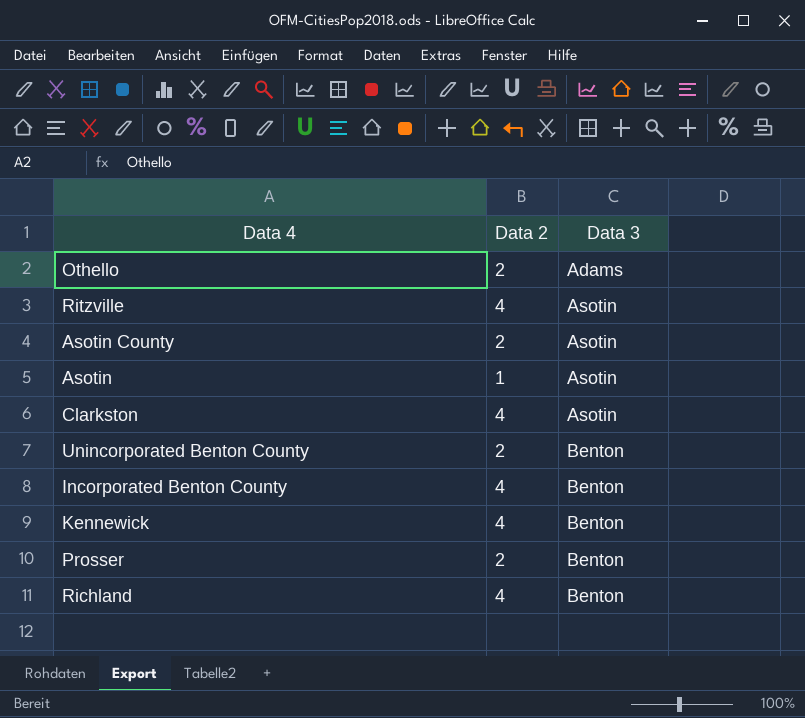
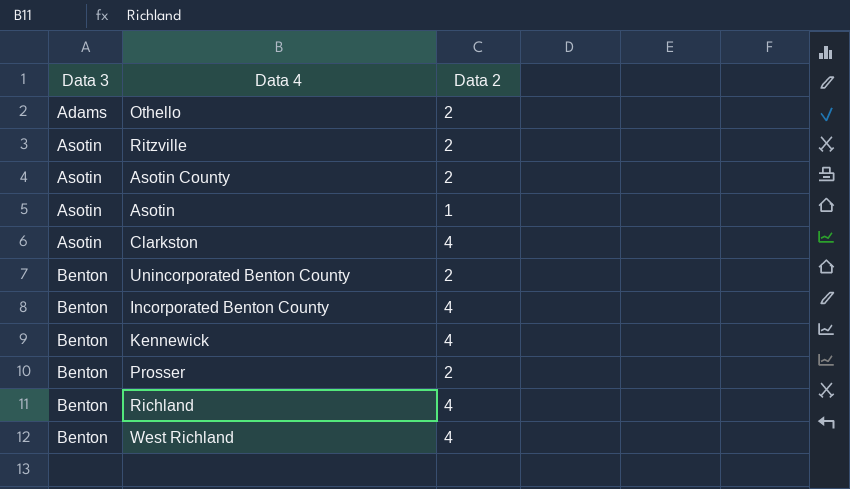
column Data 3 | position: 3 -> 1
Ritzville | Data 2: 4 -> 2
row West Richland: none -> Benton | 4

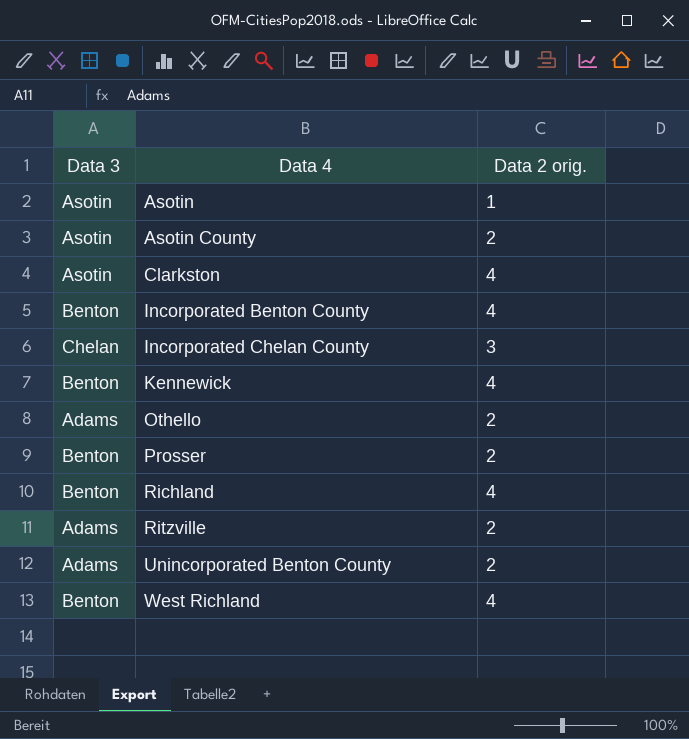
row order: Data 3 ascending -> Data 4 ascending
column name: Data 2 -> Data 2 orig.
row Incorporated Chelan County: none -> Chelan | 3
Ritzville | Data 3: Asotin -> Adams
Unincorporated Benton County | Data 3: Benton -> Adams

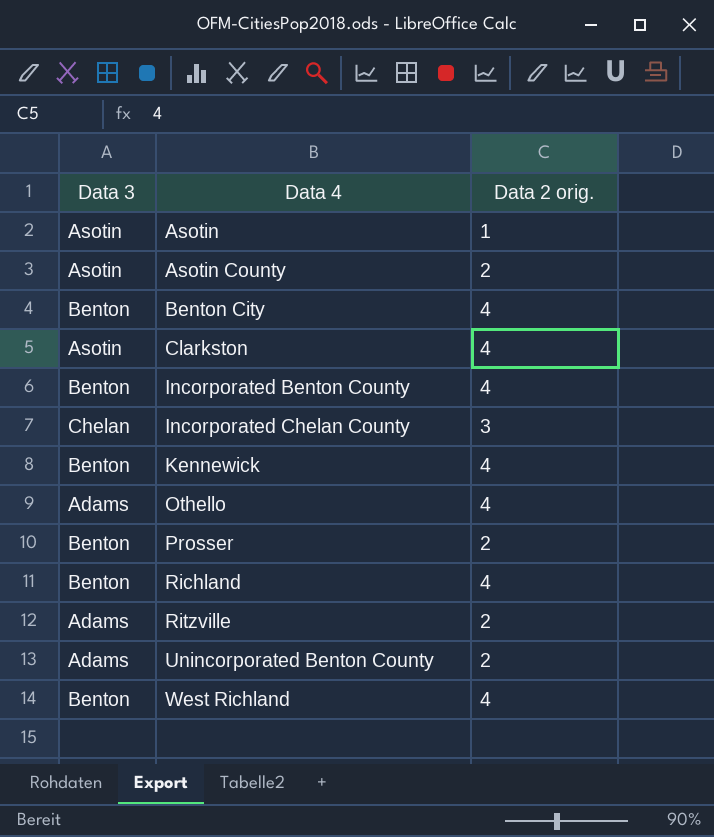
row Benton City: none -> Benton | 4
Othello | Data 2 orig.: 2 -> 4

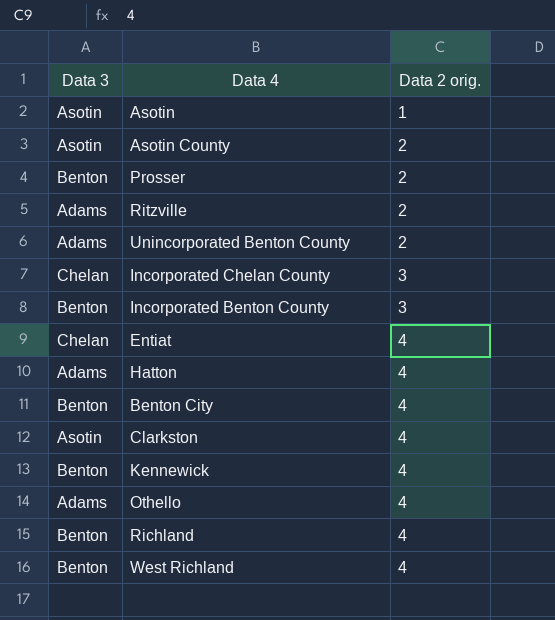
row order: Data 4 ascending -> Data 2 orig. ascending
Incorporated Benton County | Data 2 orig.: 4 -> 3
row Entiat: none -> Chelan | 4
row Hatton: none -> Adams | 4

